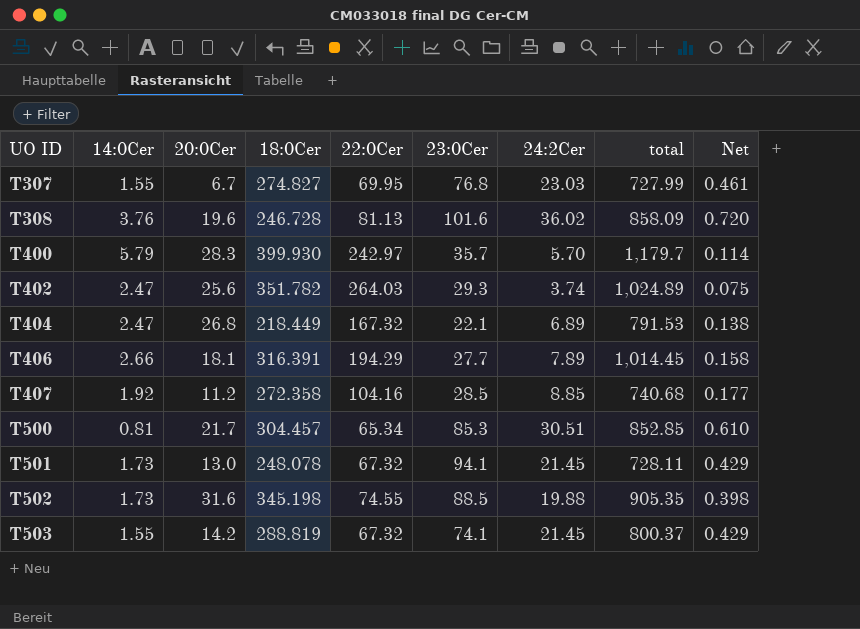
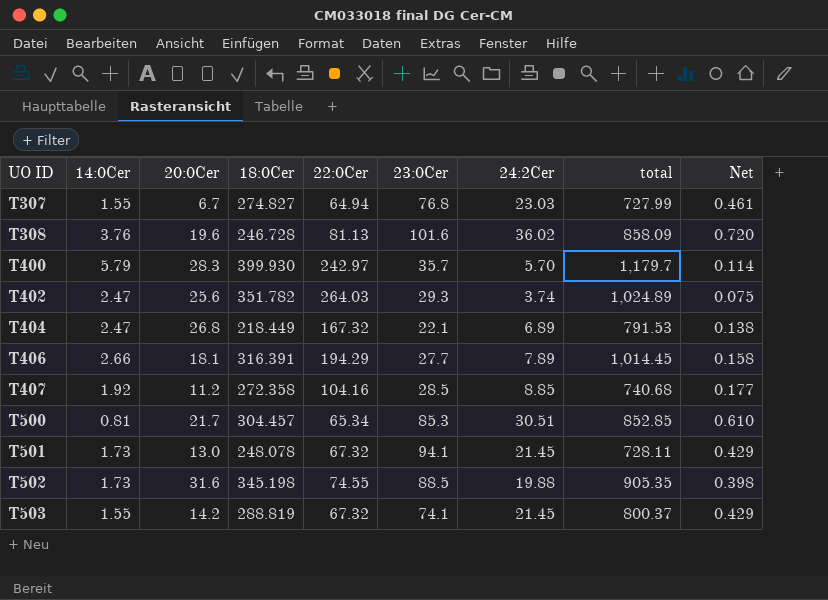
T307 | 22:0Cer: 69.95 -> 64.94

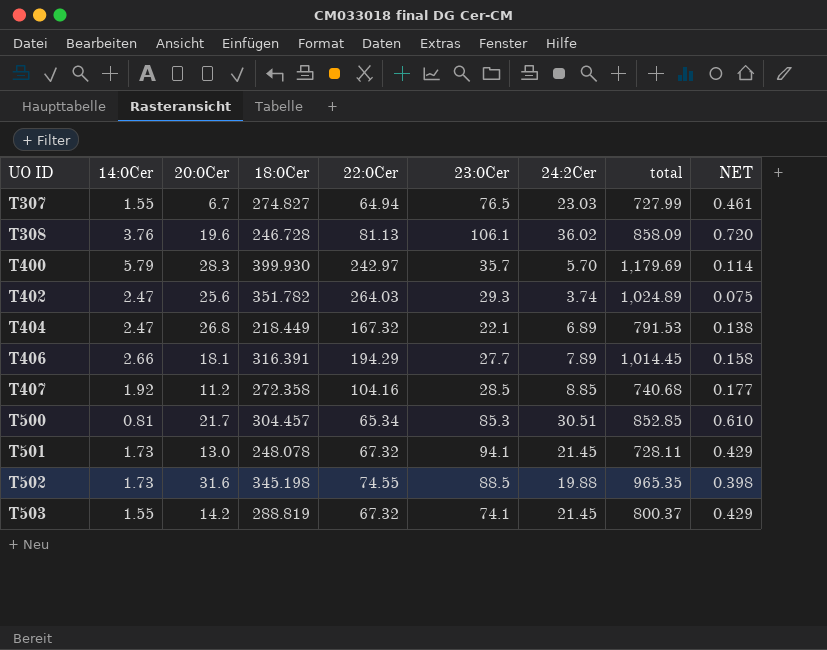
column name: Net -> NET
T307 | 23:0Cer: 76.8 -> 76.5
T308 | 23:0Cer: 101.6 -> 106.1
T400 | total: 1,179.7 -> 1,179.69
T502 | total: 905.35 -> 965.35

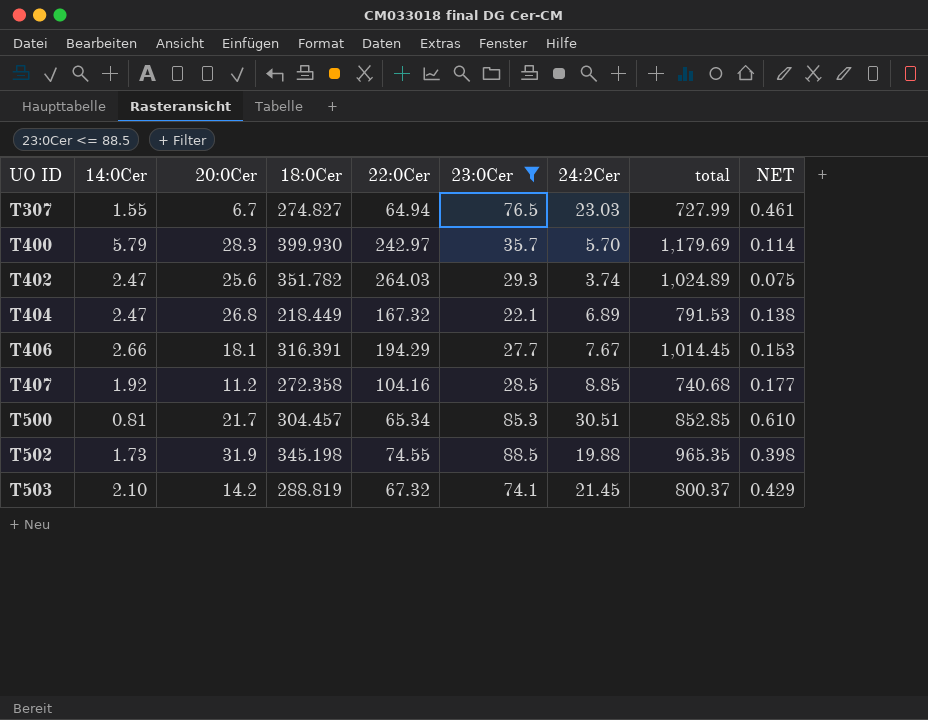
filter: none -> 23:0Cer <= 88.5
T406 | 24:2Cer: 7.89 -> 7.67
T406 | NET: 0.158 -> 0.153
T502 | 20:0Cer: 31.6 -> 31.9
T503 | 14:0Cer: 1.55 -> 2.10

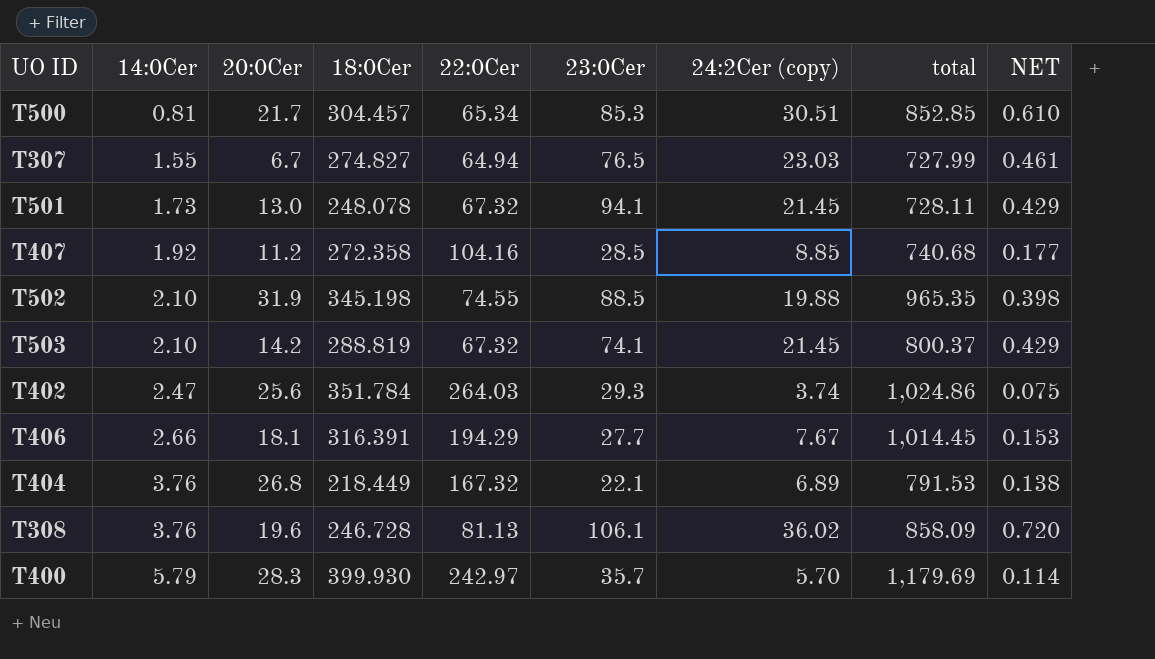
filter: 23:0Cer <= 88.5 -> none
row order: UO ID ascending -> 14:0Cer ascending
column name: 24:2Cer -> 24:2Cer (copy)
T502 | 14:0Cer: 1.73 -> 2.10
T402 | 18:0Cer: 351.782 -> 351.784
T402 | total: 1,024.89 -> 1,024.86
T404 | 14:0Cer: 2.47 -> 3.76

